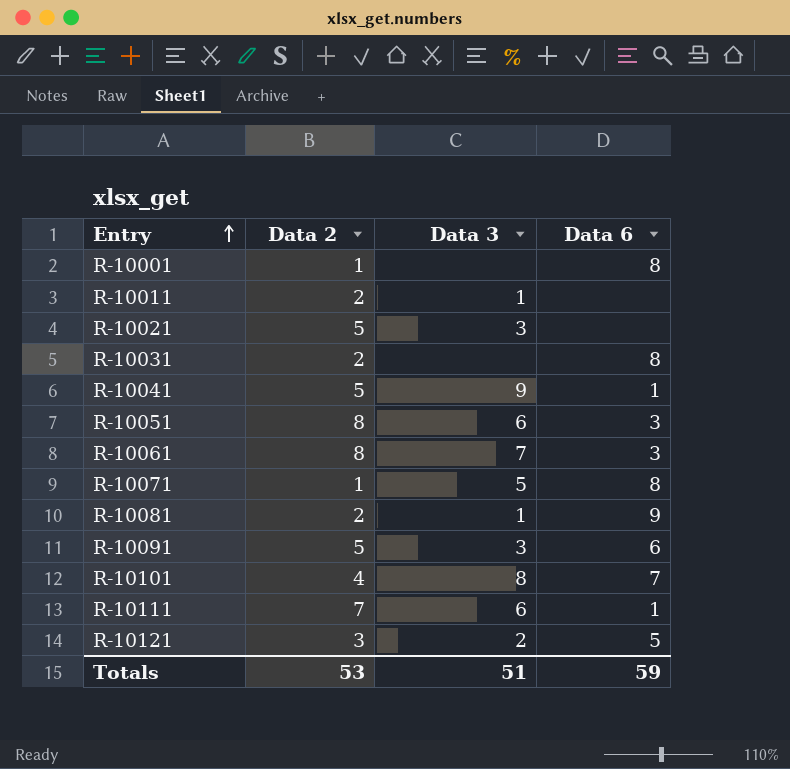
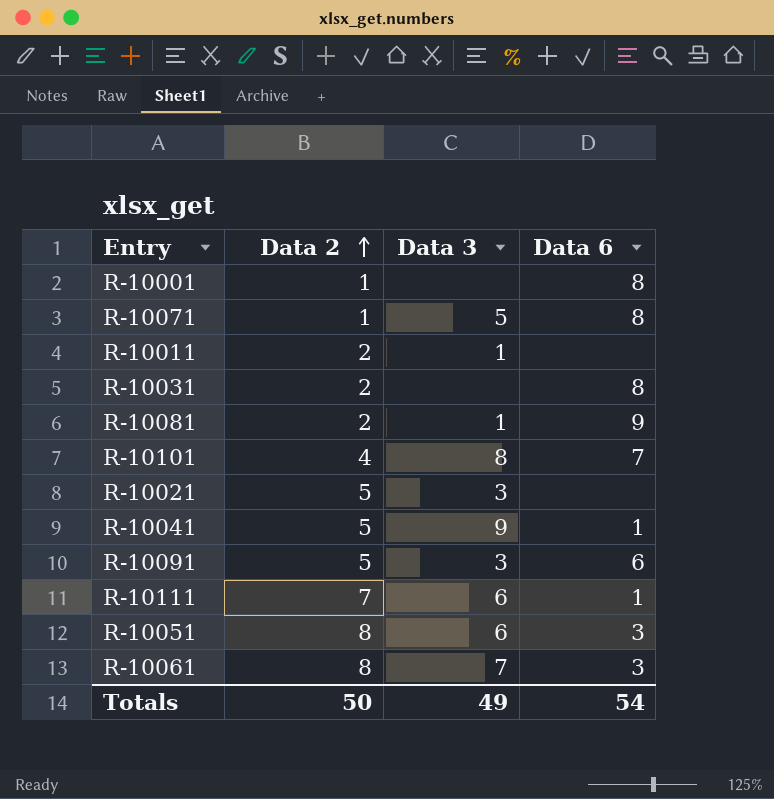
row order: Entry ascending -> Data 2 ascending
row R-10121: 3 | 2 | 5 -> none
Totals | Data 2: 53 -> 50
Totals | Data 3: 51 -> 49
Totals | Data 6: 59 -> 54

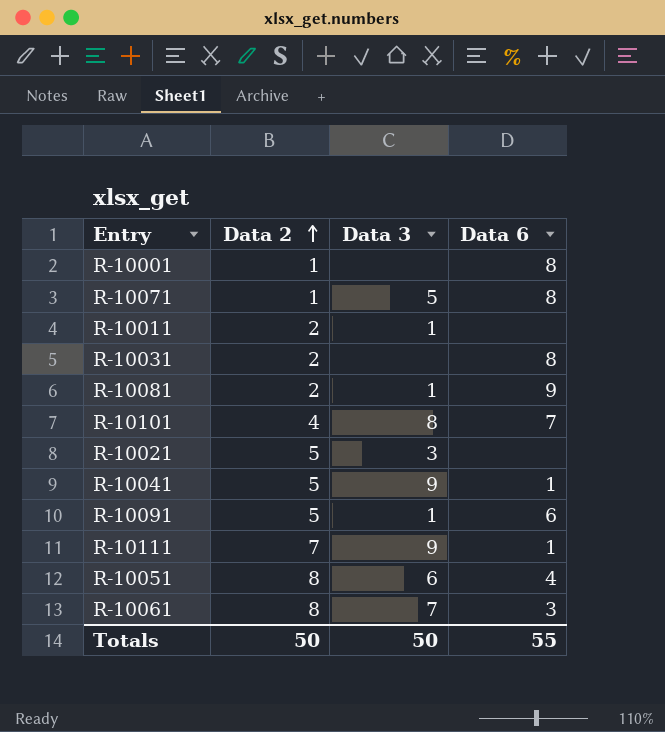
R-10091 | Data 3: 3 -> 1
R-10111 | Data 3: 6 -> 9
R-10051 | Data 6: 3 -> 4
Totals | Data 3: 49 -> 50
Totals | Data 6: 54 -> 55

